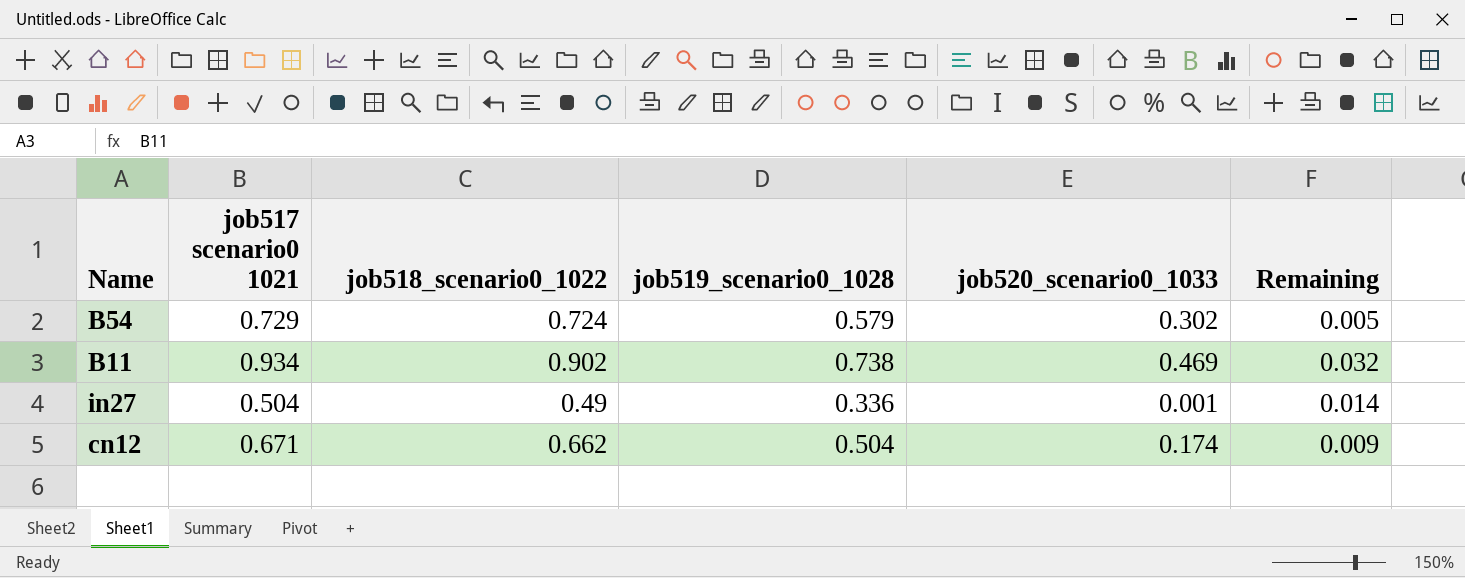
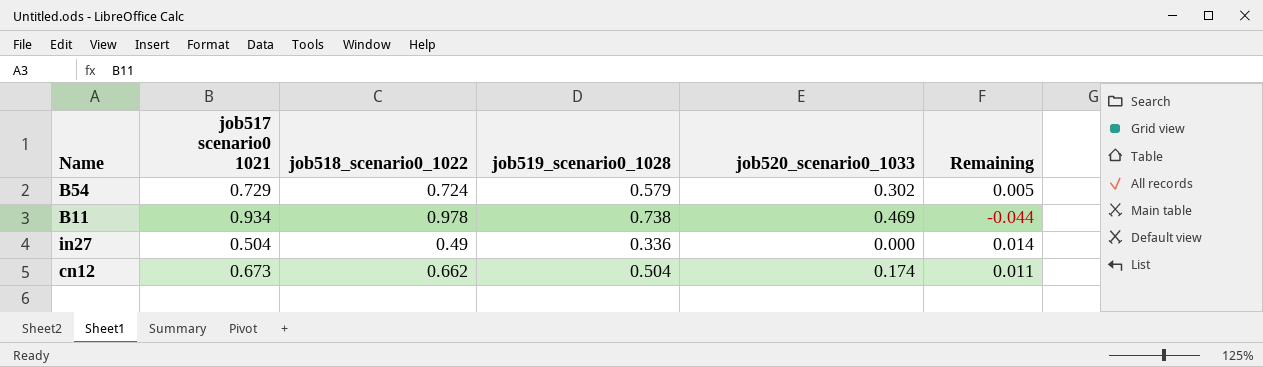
B11 | job518_scenario0_1022: 0.902 -> 0.978
B11 | Remaining: 0.032 -> -0.044
in27 | job520_scenario0_1033: 0.001 -> 0.000
cn12 | job517 scenario0 1021: 0.671 -> 0.673
cn12 | Remaining: 0.009 -> 0.011

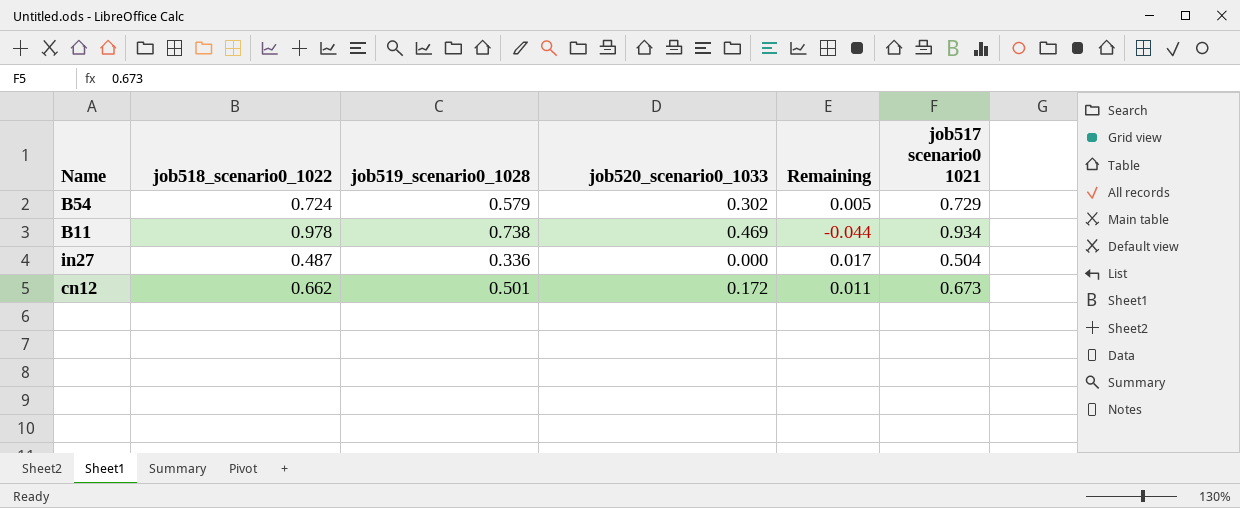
column job517 scenario0 1021 | position: 2 -> 6
in27 | job518_scenario0_1022: 0.49 -> 0.487
in27 | Remaining: 0.014 -> 0.017
cn12 | job519_scenario0_1028: 0.504 -> 0.501
cn12 | job520_scenario0_1033: 0.174 -> 0.172

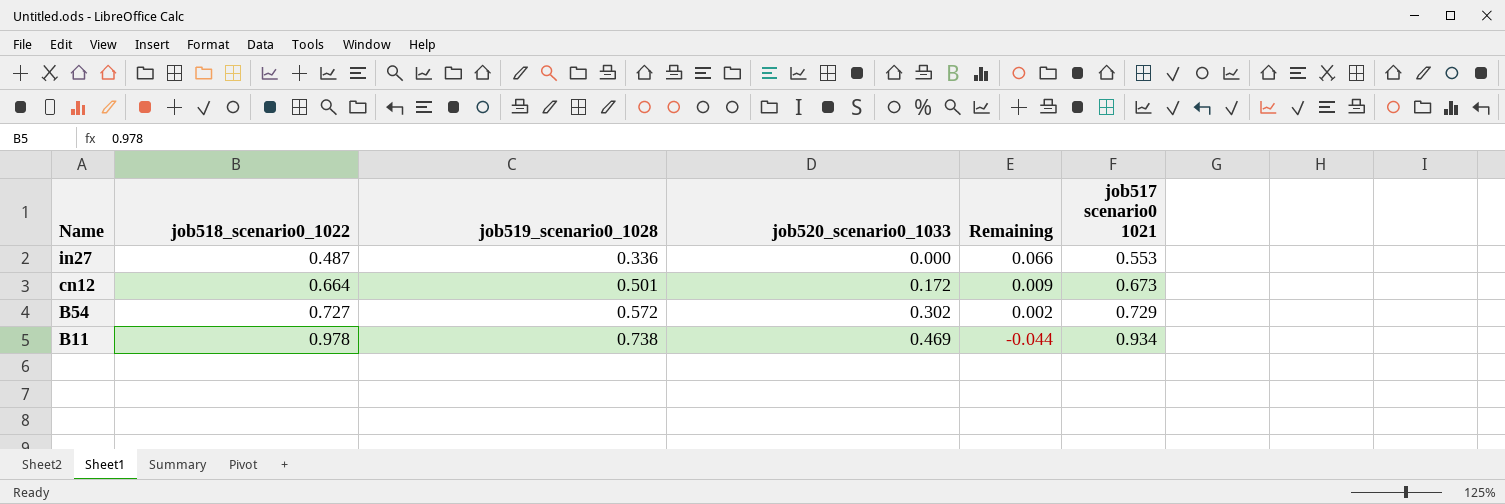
row order: none -> Name descending
in27 | Remaining: 0.017 -> 0.066
in27 | job517 scenario0 1021: 0.504 -> 0.553
cn12 | job518_scenario0_1022: 0.662 -> 0.664
cn12 | Remaining: 0.011 -> 0.009
B54 | job518_scenario0_1022: 0.724 -> 0.727
B54 | job519_scenario0_1028: 0.579 -> 0.572
B54 | Remaining: 0.005 -> 0.002

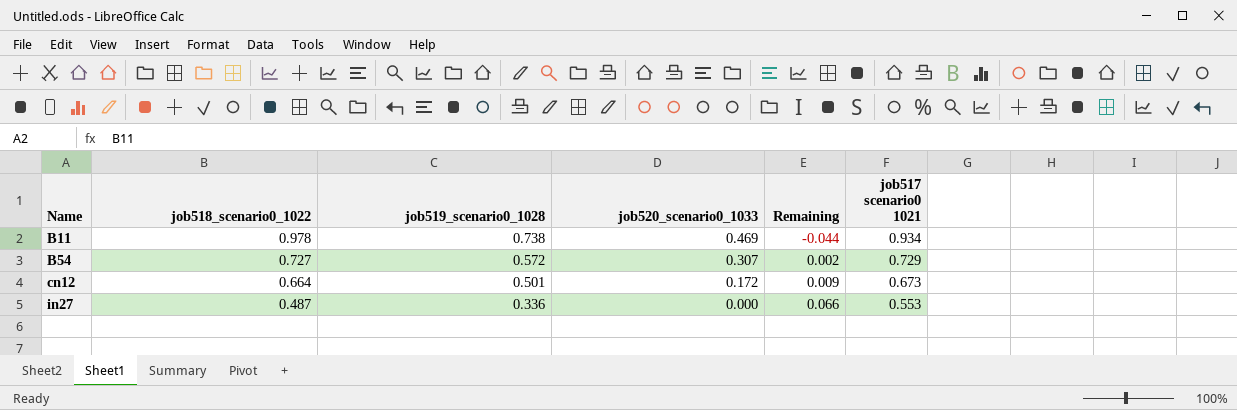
row order: Name descending -> Name ascending
B54 | job520_scenario0_1033: 0.302 -> 0.307

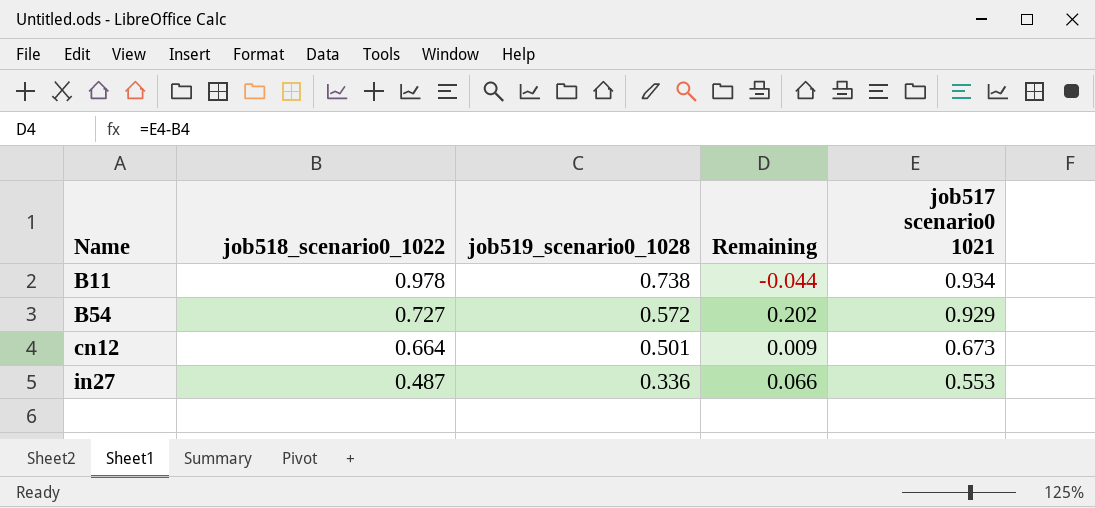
column job520_scenario0_1033 | position: 4 -> none
B54 | Remaining: 0.002 -> 0.202
B54 | job517 scenario0 1021: 0.729 -> 0.929

